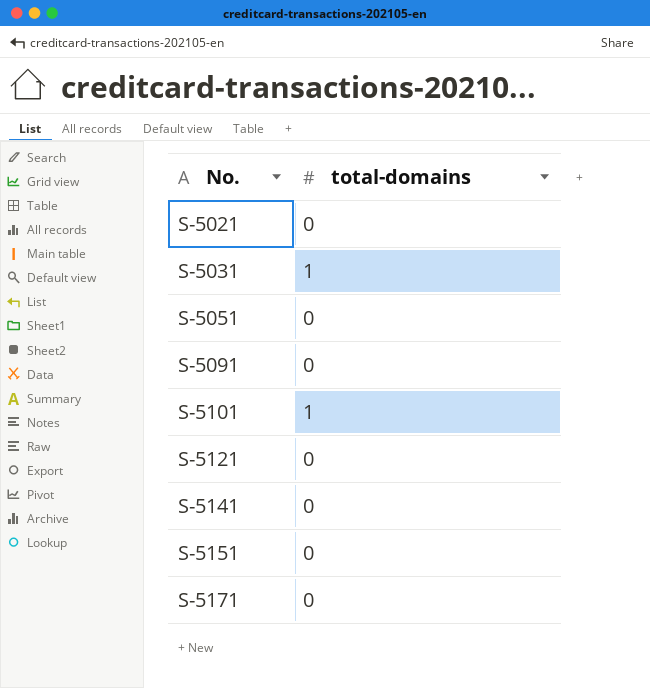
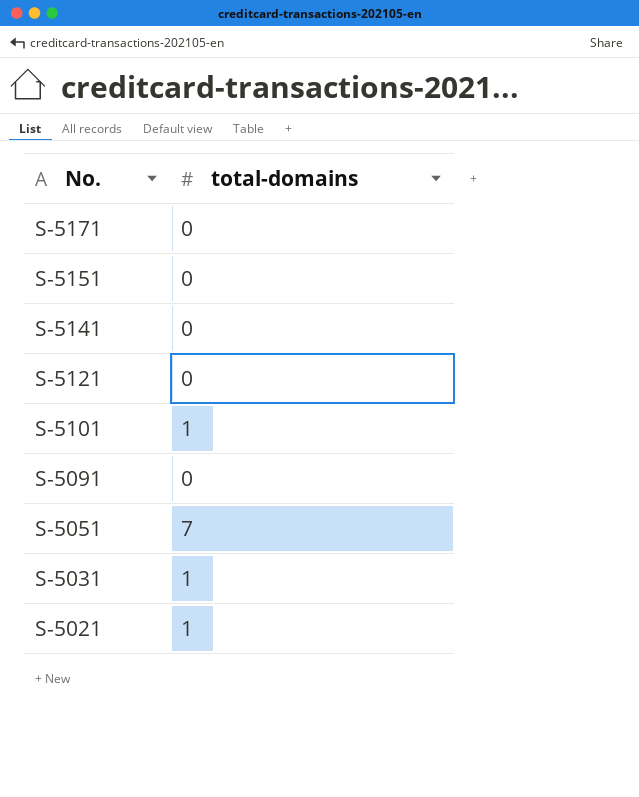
row order: No. ascending -> No. descending
S-5051 | total-domains: 0 -> 7
S-5021 | total-domains: 0 -> 1

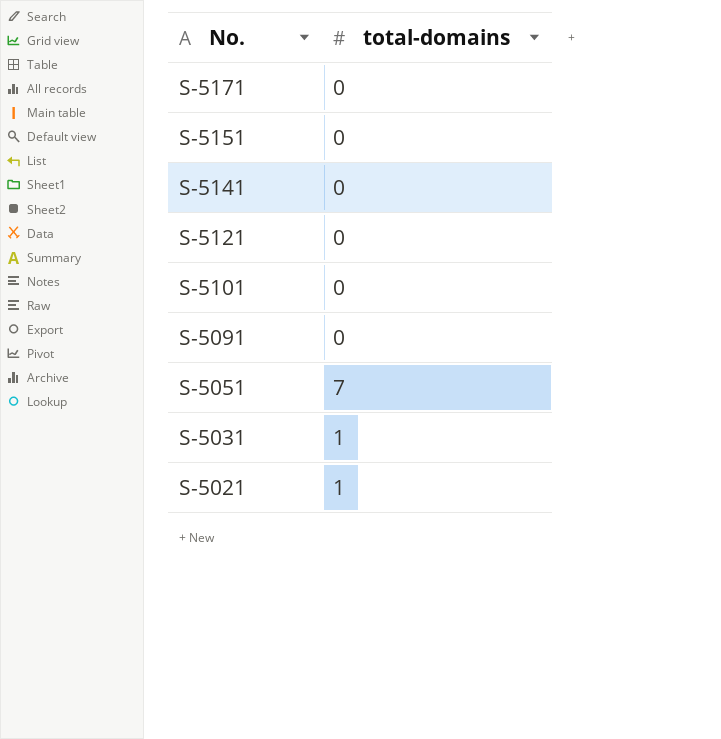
S-5101 | total-domains: 1 -> 0

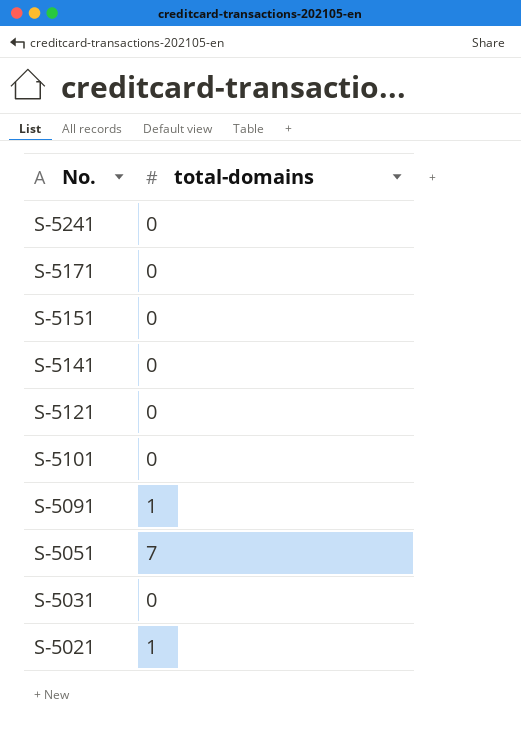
row S-5241: none -> 0
S-5091 | total-domains: 0 -> 1
S-5031 | total-domains: 1 -> 0

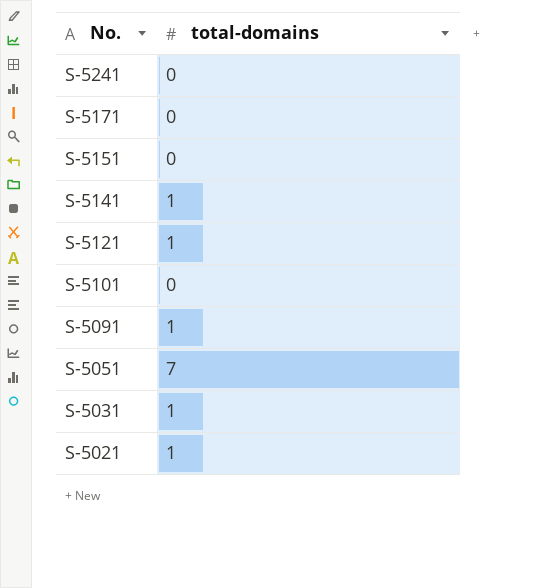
S-5141 | total-domains: 0 -> 1
S-5121 | total-domains: 0 -> 1
S-5031 | total-domains: 0 -> 1

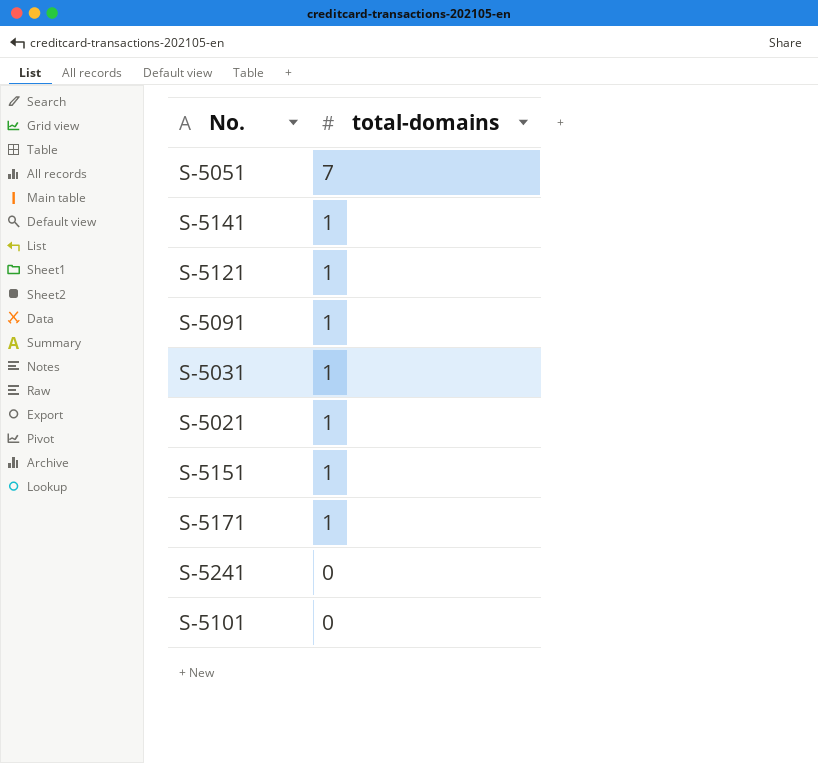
row order: No. descending -> total-domains descending
S-5151 | total-domains: 0 -> 1
S-5171 | total-domains: 0 -> 1

